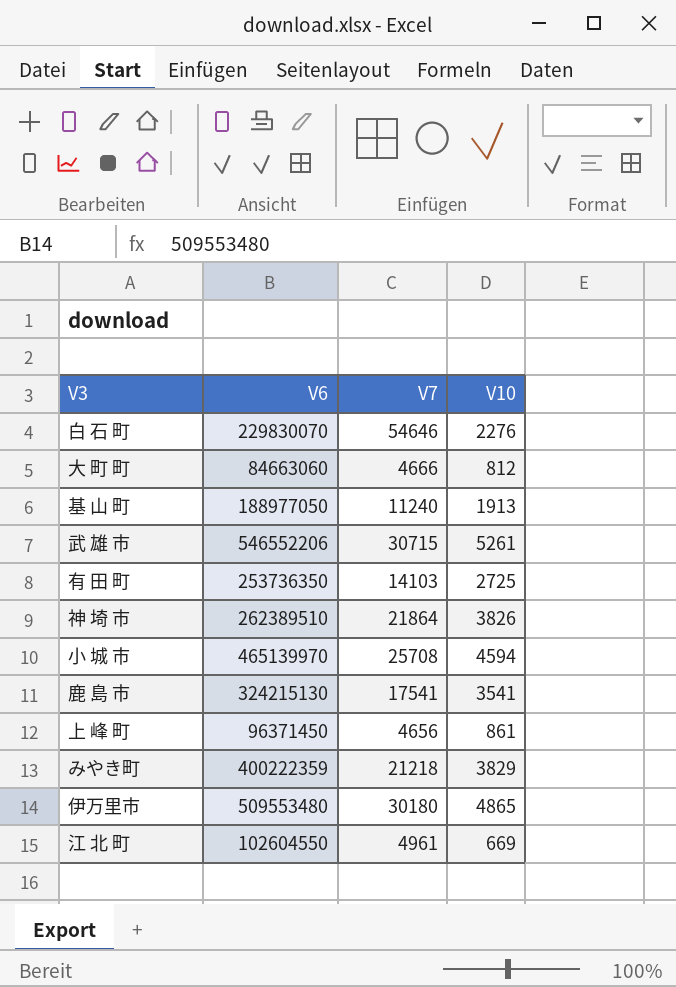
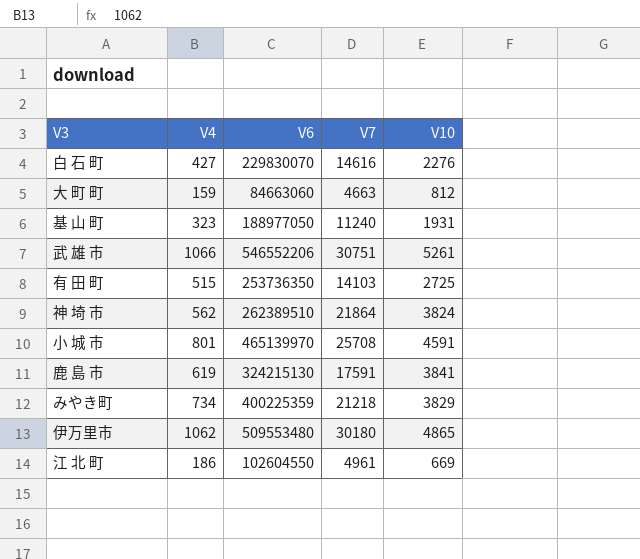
column V4 | position: none -> 2
row 上 峰 町: 96371450 | 4656 | 861 -> none
白 石 町 | V7: 54646 -> 14616
大 町 町 | V7: 4666 -> 4663
基 山 町 | V10: 1913 -> 1931
武 雄 市 | V7: 30715 -> 30751
神 埼 市 | V10: 3826 -> 3824
小 城 市 | V10: 4594 -> 4591
鹿 島 市 | V7: 17541 -> 17591
鹿 島 市 | V10: 3541 -> 3841
みやき町 | V6: 400222359 -> 400225359

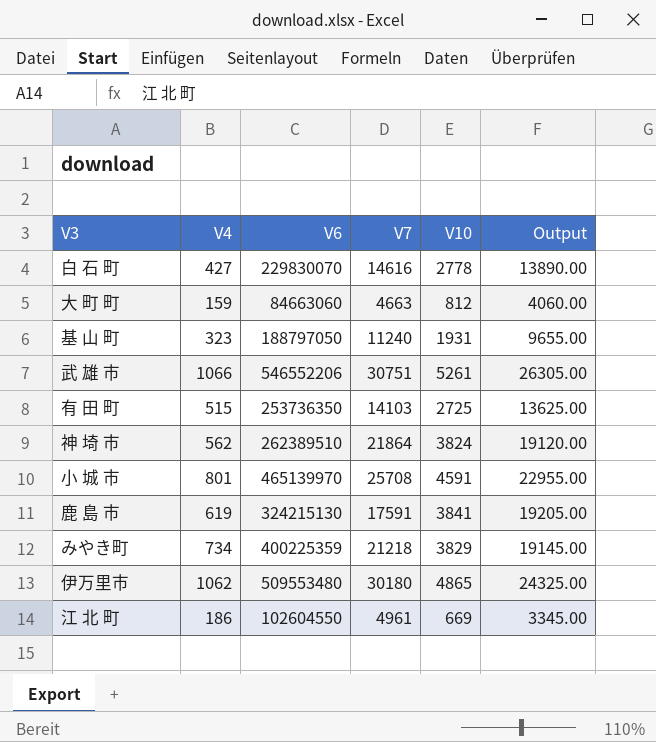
column Output | formula: none -> [V10] * 5
白 石 町 | V10: 2276 -> 2778
基 山 町 | V6: 188977050 -> 188797050

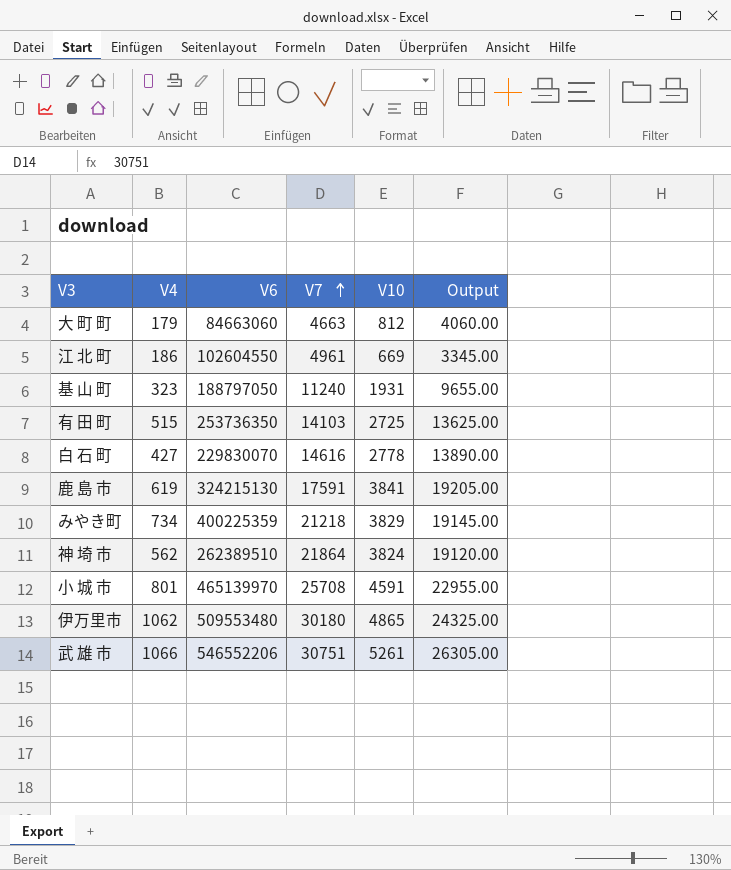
row order: none -> V7 ascending
大 町 町 | V4: 159 -> 179

